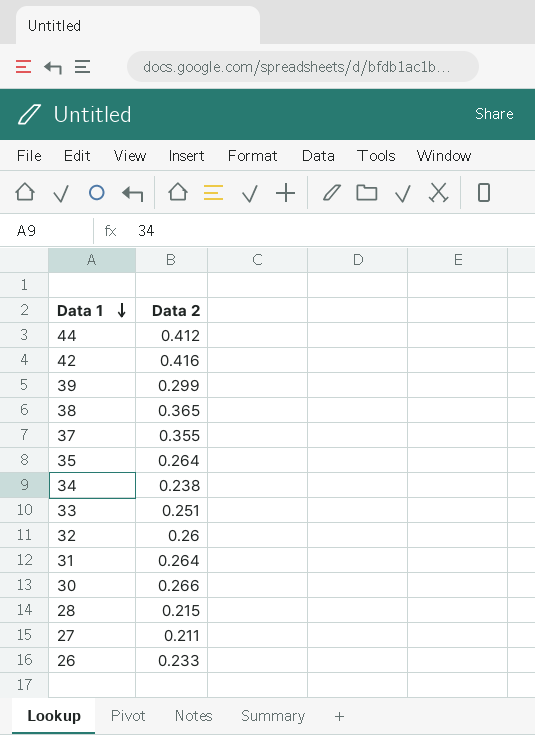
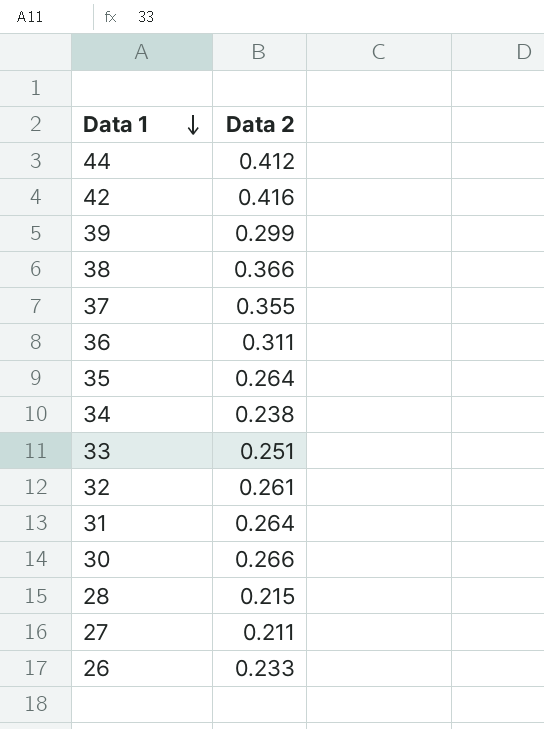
38 | Data 2: 0.365 -> 0.366
row 36: none -> 0.311
32 | Data 2: 0.26 -> 0.261

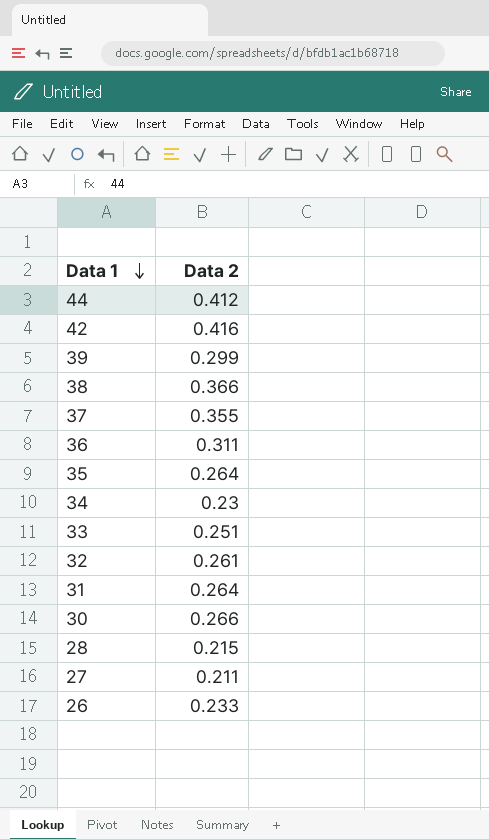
34 | Data 2: 0.238 -> 0.23

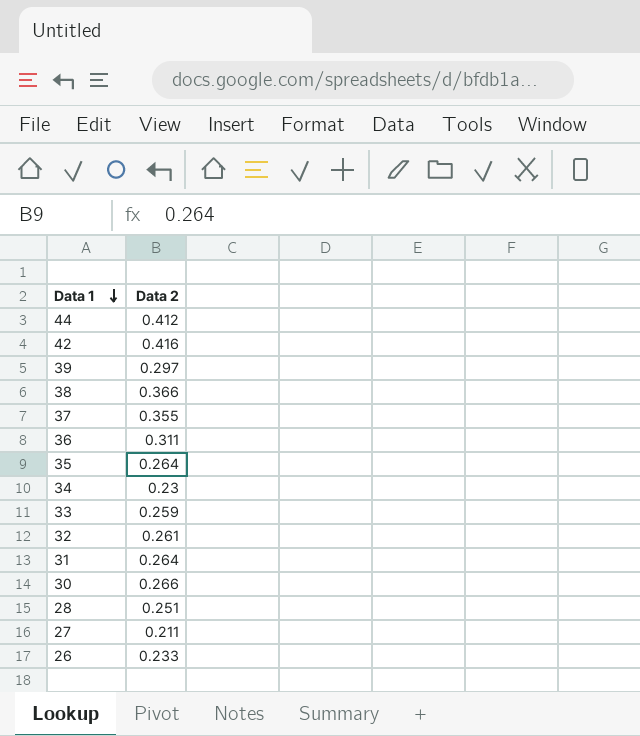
39 | Data 2: 0.299 -> 0.297
33 | Data 2: 0.251 -> 0.259
28 | Data 2: 0.215 -> 0.251

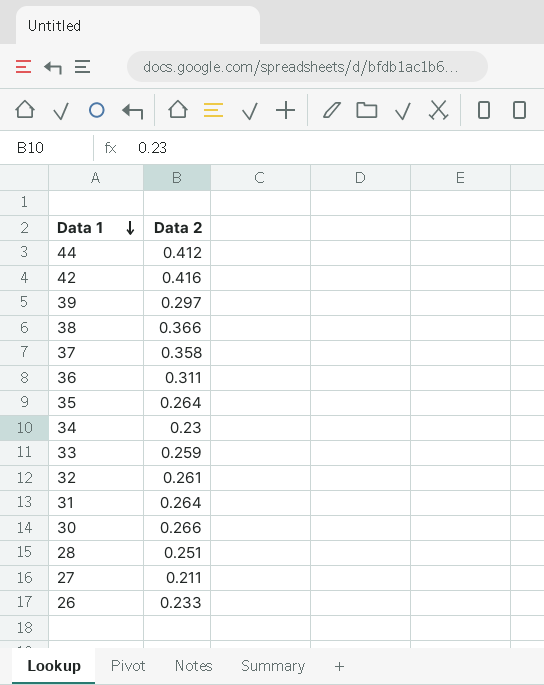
37 | Data 2: 0.355 -> 0.358

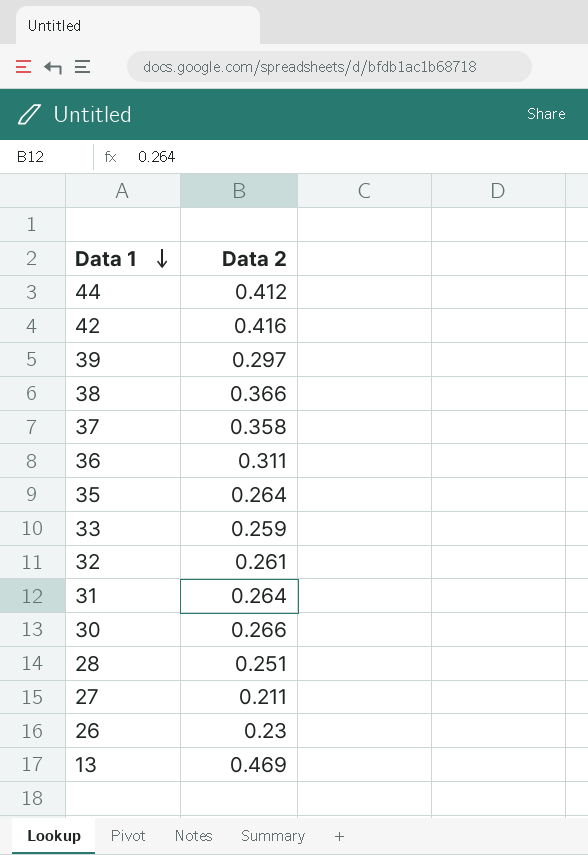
row 34: 0.23 -> none
26 | Data 2: 0.233 -> 0.23
row 13: none -> 0.469

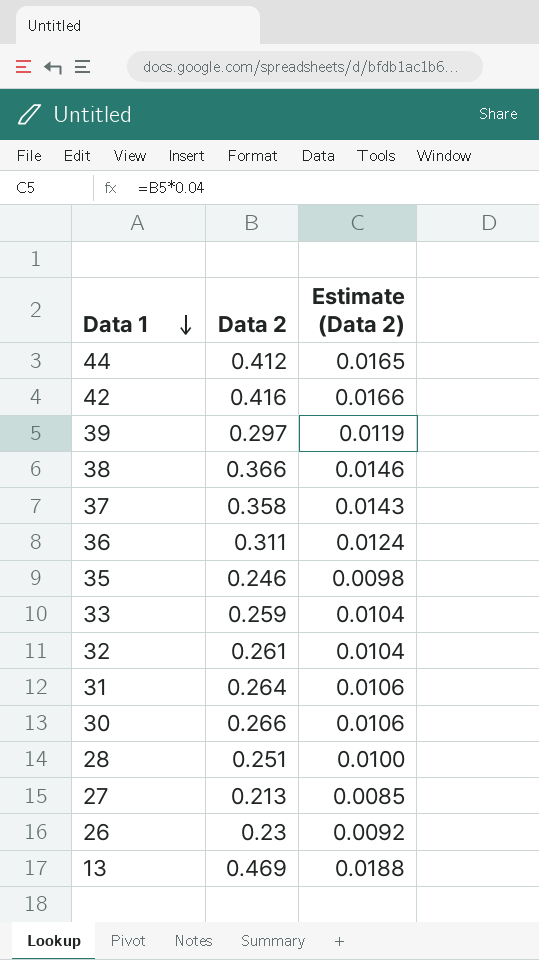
column Estimate (Data 2) | formula: none -> [Data 2] * 0.04
35 | Data 2: 0.264 -> 0.246
27 | Data 2: 0.211 -> 0.213

